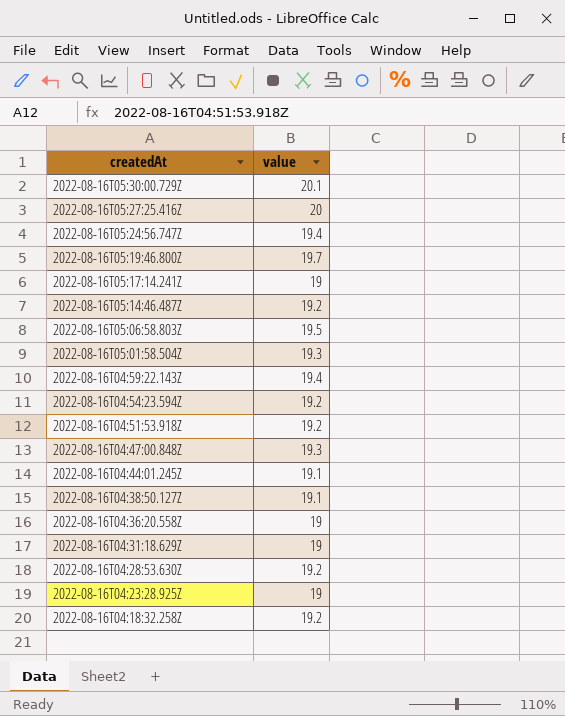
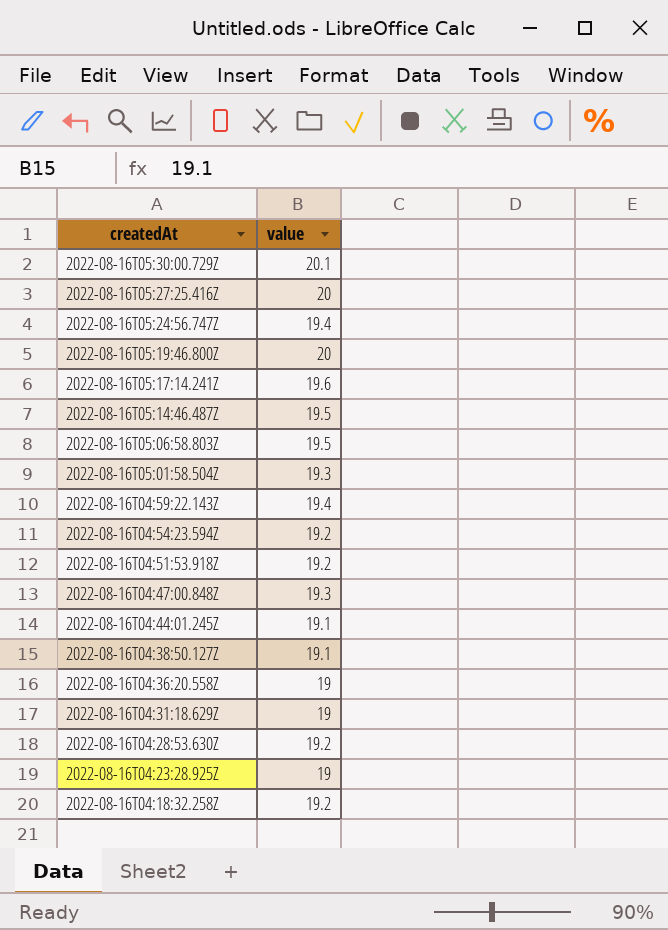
2022-08-16T05:19:46.800Z | value: 19.7 -> 20
2022-08-16T05:17:14.241Z | value: 19 -> 19.6
2022-08-16T05:14:46.487Z | value: 19.2 -> 19.5

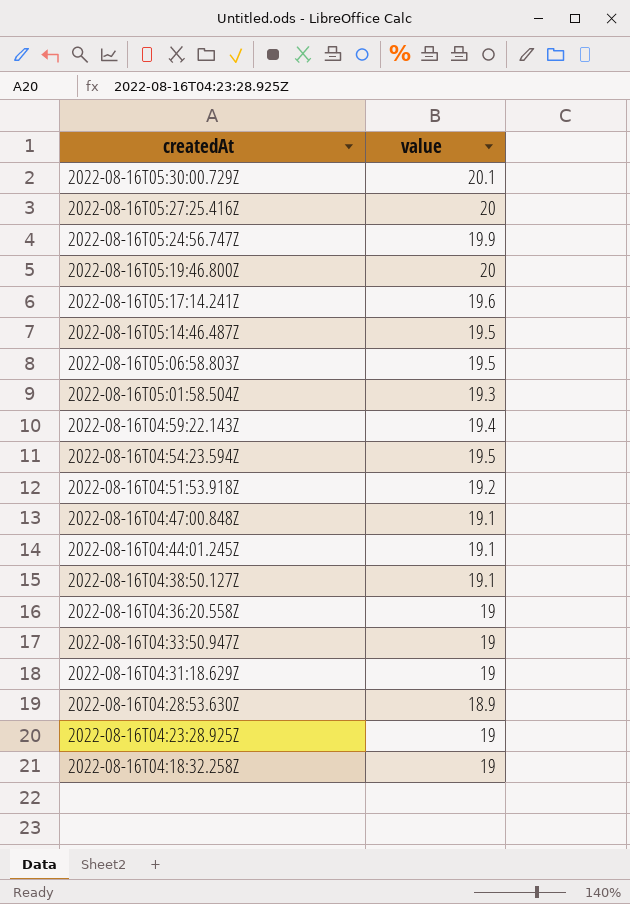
2022-08-16T05:24:56.747Z | value: 19.4 -> 19.9
2022-08-16T04:54:23.594Z | value: 19.2 -> 19.5
2022-08-16T04:47:00.848Z | value: 19.3 -> 19.1
row 2022-08-16T04:33:50.947Z: none -> 19
2022-08-16T04:28:53.630Z | value: 19.2 -> 18.9
2022-08-16T04:18:32.258Z | value: 19.2 -> 19

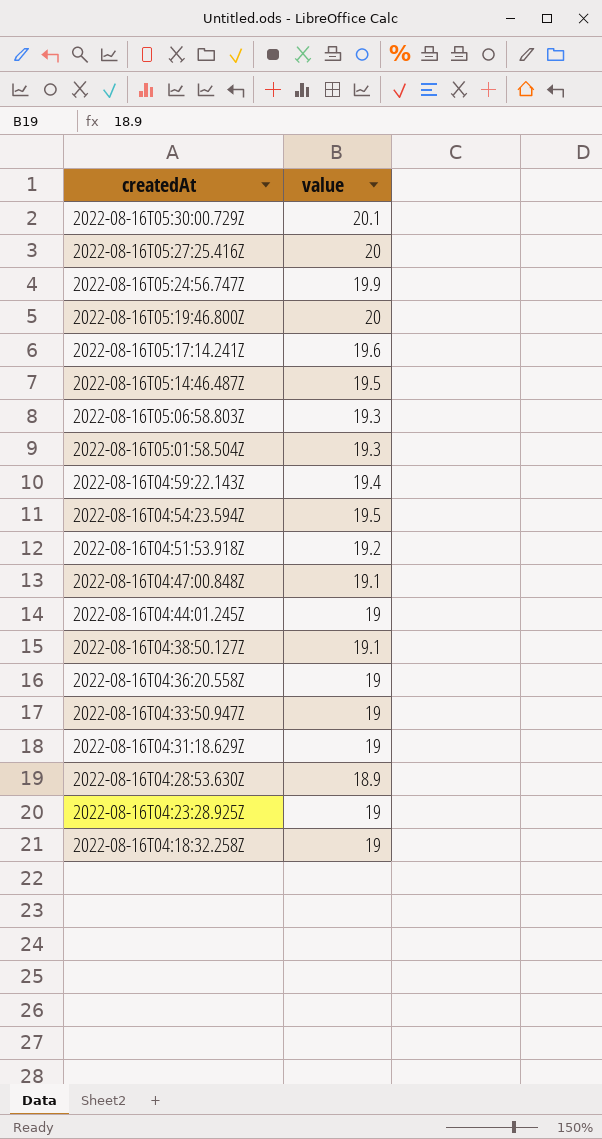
2022-08-16T05:06:58.803Z | value: 19.5 -> 19.3
2022-08-16T04:44:01.245Z | value: 19.1 -> 19

